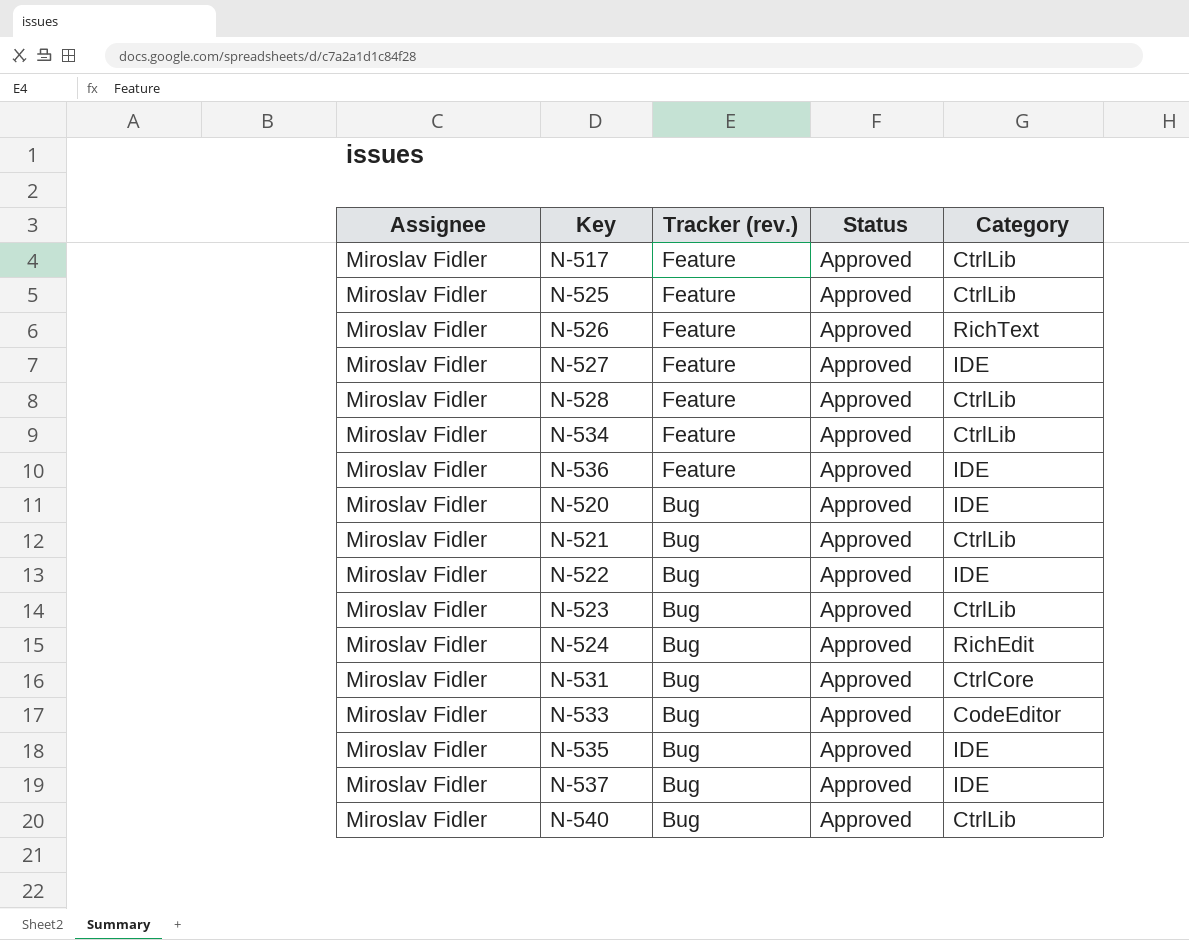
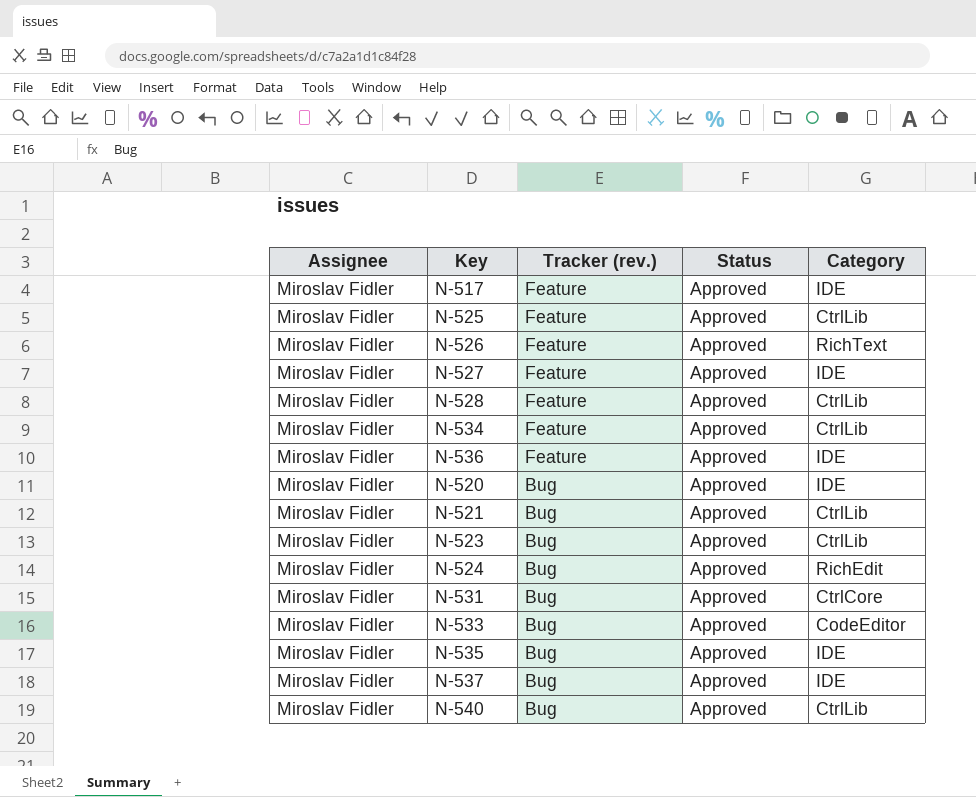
row N-522: Miroslav Fidler | Bug | Approved | IDE -> none
N-517 | Category: CtrlLib -> IDE

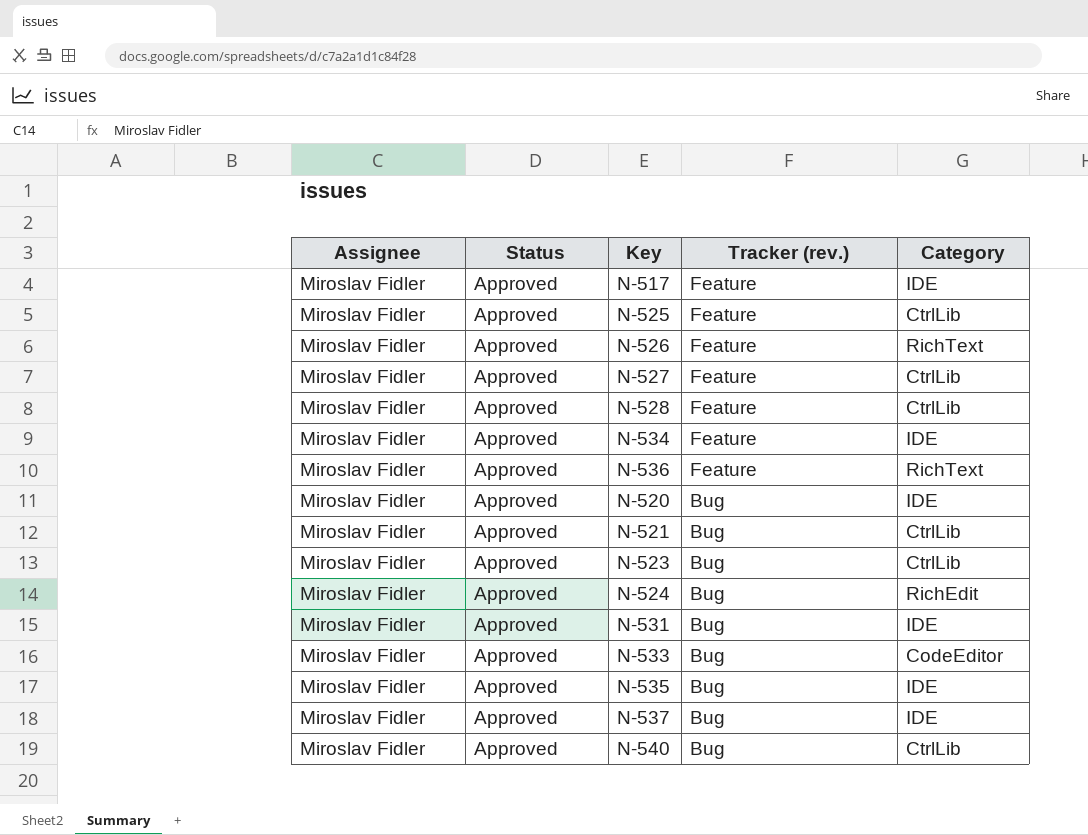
column Status | position: 4 -> 2
N-527 | Category: IDE -> CtrlLib
N-534 | Category: CtrlLib -> IDE
N-536 | Category: IDE -> RichText
N-531 | Category: CtrlCore -> IDE

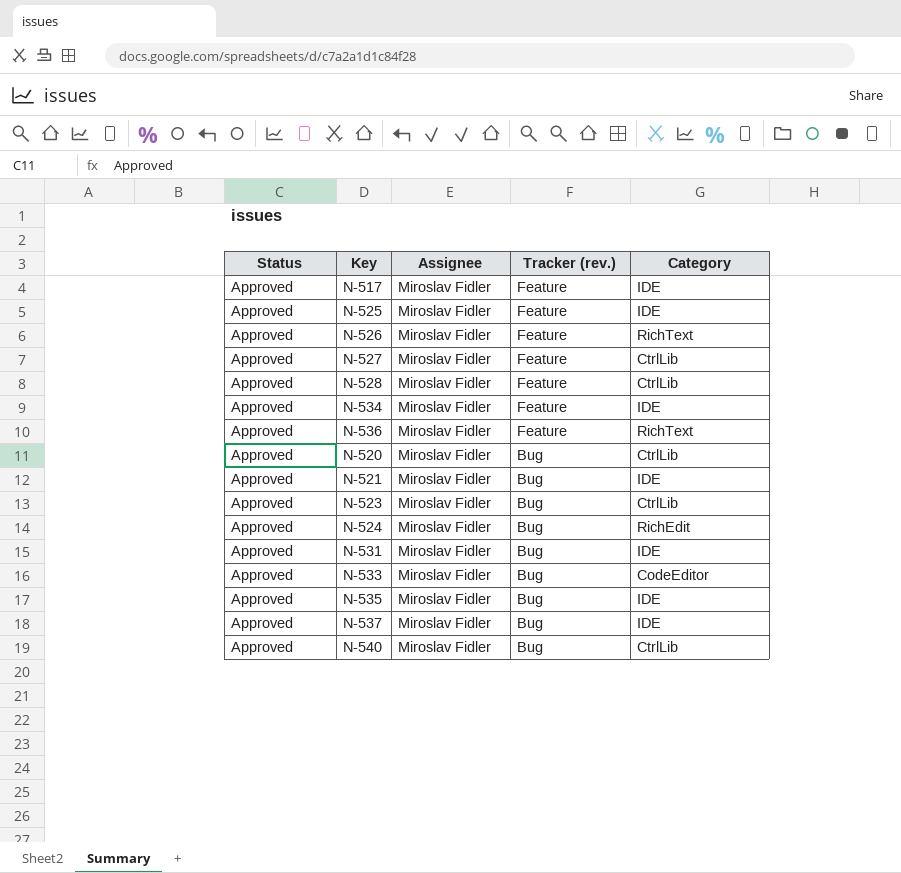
column Assignee | position: 1 -> 3
N-525 | Category: CtrlLib -> IDE
N-520 | Category: IDE -> CtrlLib
N-521 | Category: CtrlLib -> IDE

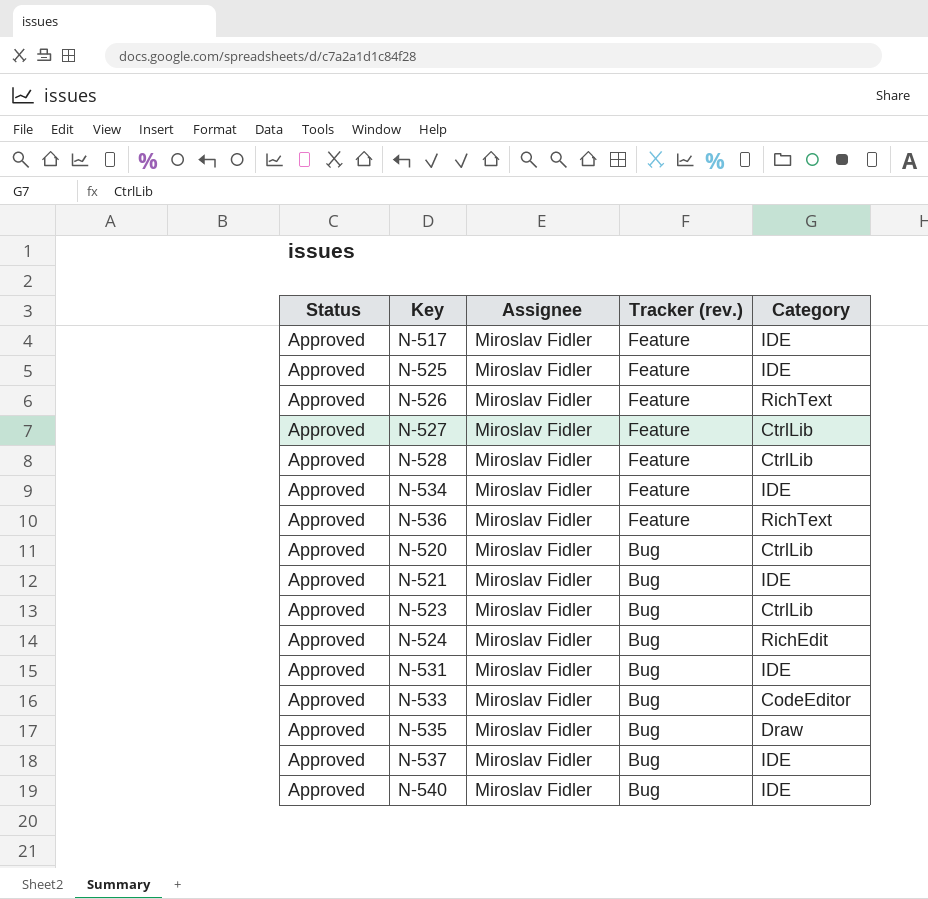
N-535 | Category: IDE -> Draw
N-540 | Category: CtrlLib -> IDE

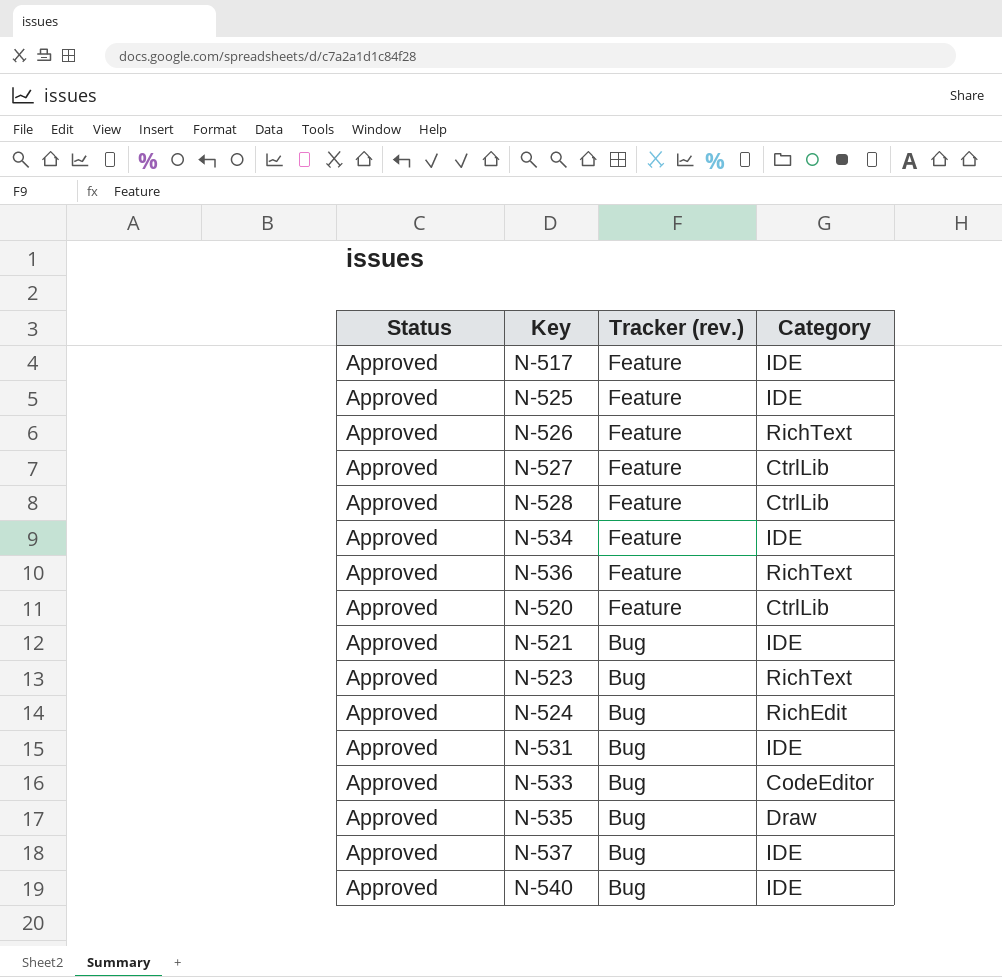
column Assignee | position: 3 -> none
N-520 | Tracker (rev.): Bug -> Feature
N-523 | Category: CtrlLib -> RichText

